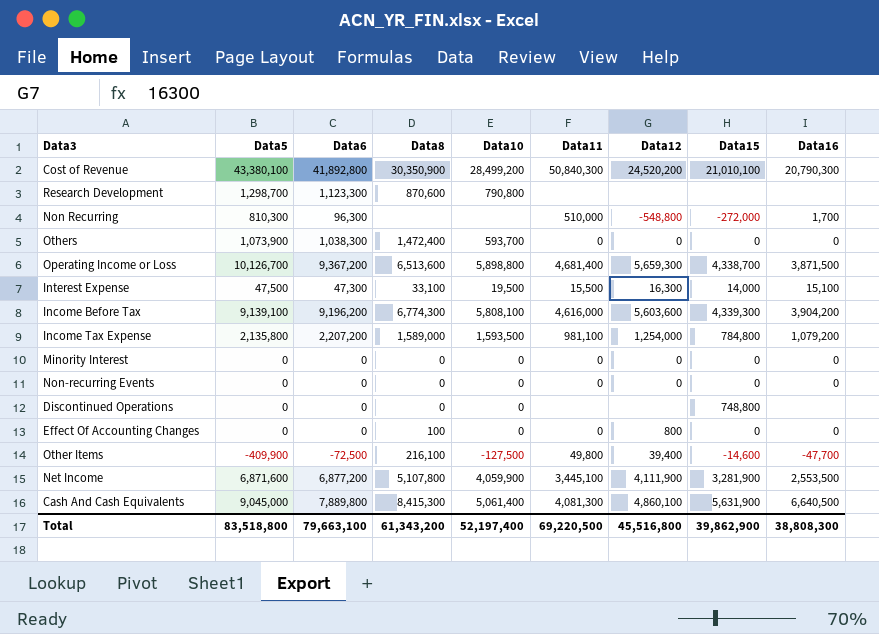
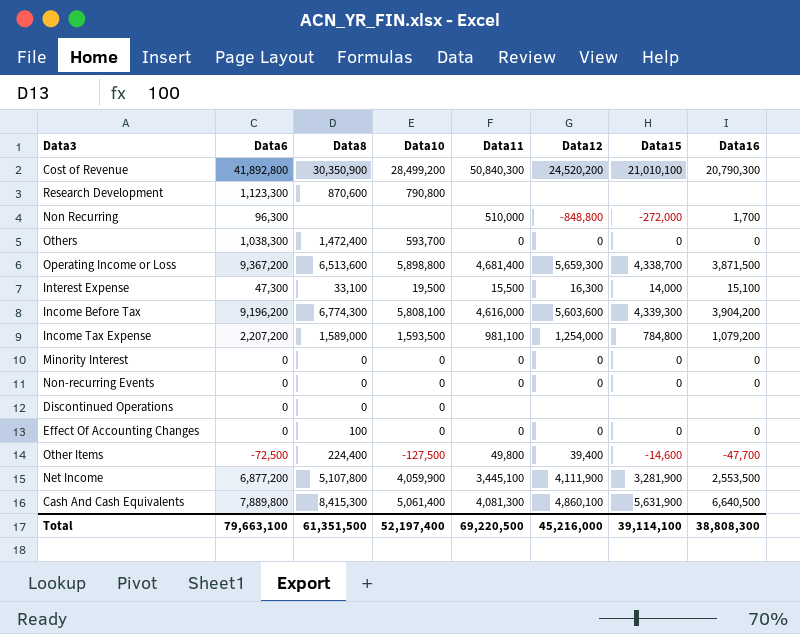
column Data5 | position: 2 -> none
Non Recurring | Data12: -548,800 -> -848,800
Discontinued Operations | Data15: 748,800 -> none
Effect Of Accounting Changes | Data12: 800 -> 0
Other Items | Data8: 216,100 -> 224,400
Total | Data8: 61,343,200 -> 61,351,500
Total | Data12: 45,516,800 -> 45,216,000
Total | Data15: 39,862,900 -> 39,114,100

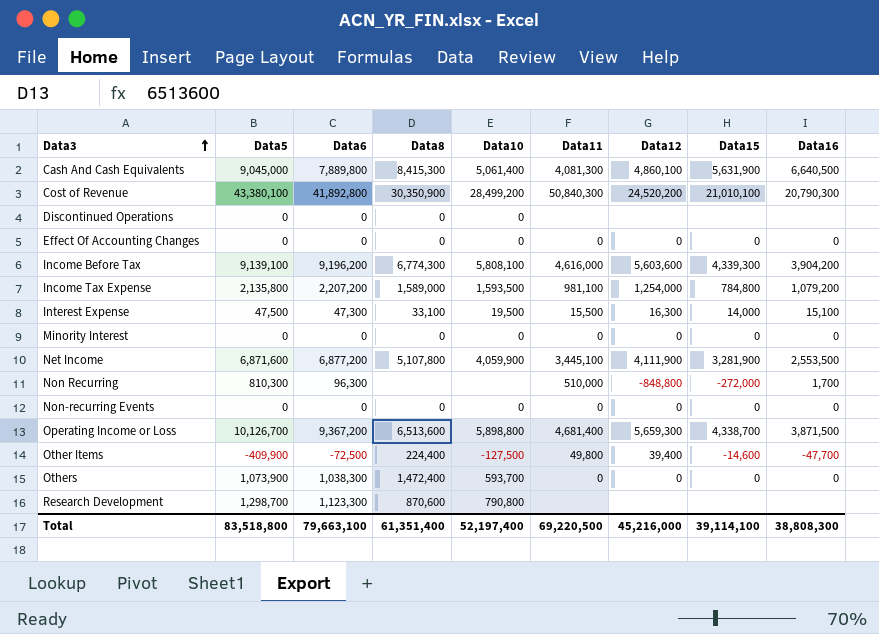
row order: none -> Data3 ascending
column Data5 | position: none -> 2
Effect Of Accounting Changes | Data8: 100 -> 0
Total | Data8: 61,351,500 -> 61,351,400

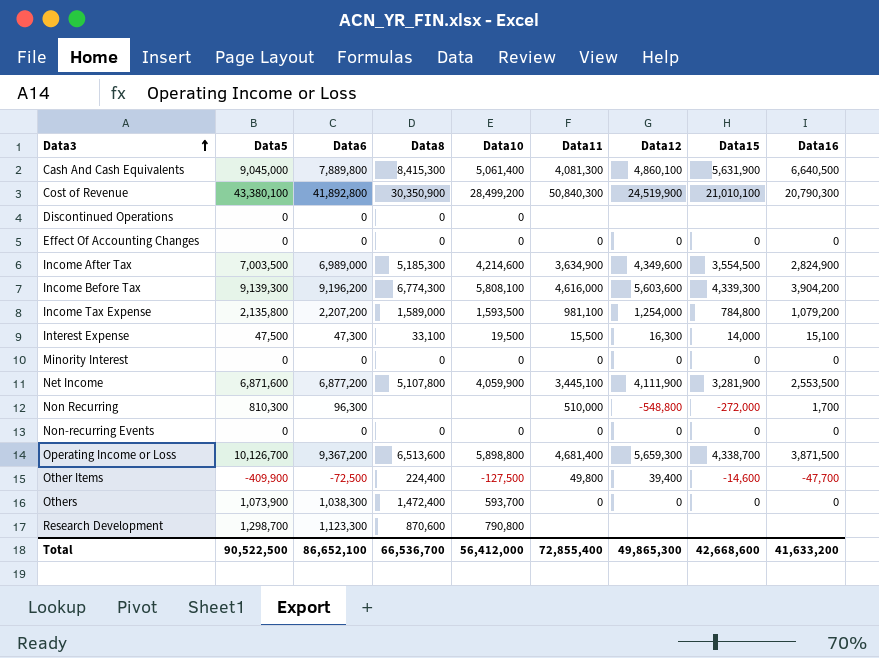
Cost of Revenue | Data12: 24,520,200 -> 24,519,900
row Income After Tax: none -> 7,003,500 | 6,989,000 | 5,185,300 | 4,214,600 | 3,634,900 | 4,349,600 | 3,554,500 | 2,824,900
Income Before Tax | Data5: 9,139,100 -> 9,139,300
Non Recurring | Data12: -848,800 -> -548,800
Total | Data5: 83,518,800 -> 90,522,500
Total | Data6: 79,663,100 -> 86,652,100
Total | Data8: 61,351,400 -> 66,536,700
Total | Data10: 52,197,400 -> 56,412,000
Total | Data11: 69,220,500 -> 72,855,400
Total | Data12: 45,216,000 -> 49,865,300
Total | Data15: 39,114,100 -> 42,668,600
Total | Data16: 38,808,300 -> 41,633,200

